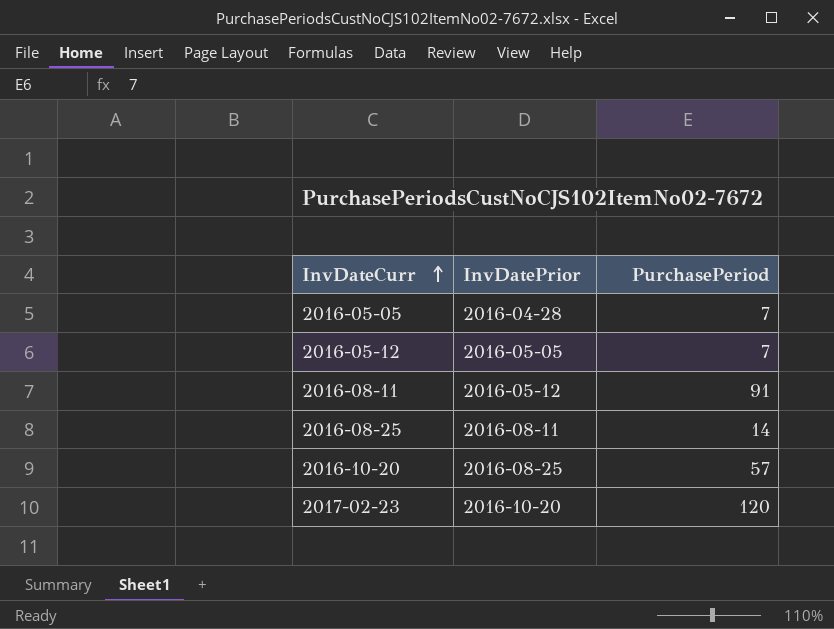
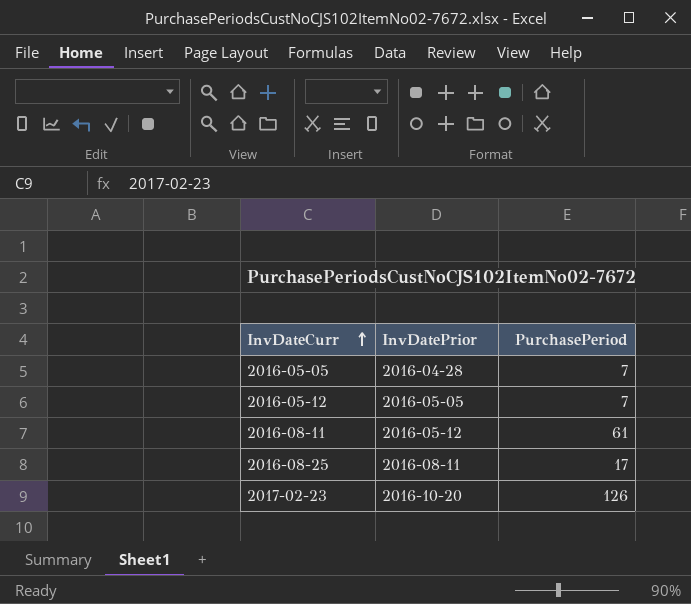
row 2016-10-20: 2016-08-25 | 57 -> none
2016-08-11 | PurchasePeriod: 91 -> 61
2016-08-25 | PurchasePeriod: 14 -> 17
2017-02-23 | PurchasePeriod: 120 -> 126

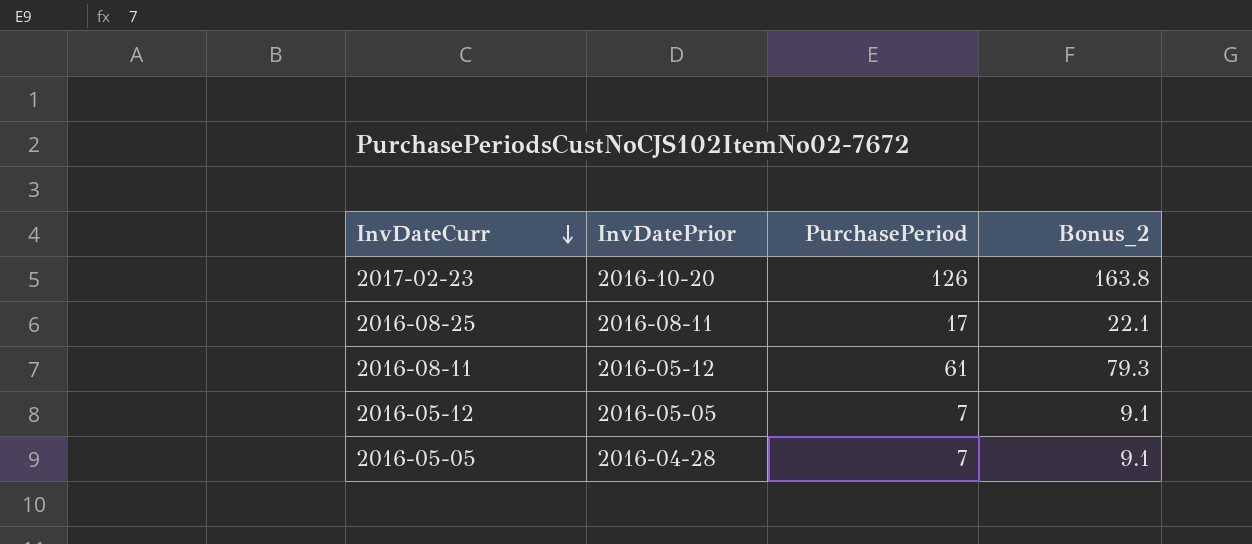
row order: InvDateCurr ascending -> InvDateCurr descending
column Bonus_2 | formula: none -> [PurchasePeriod] * 1.3

